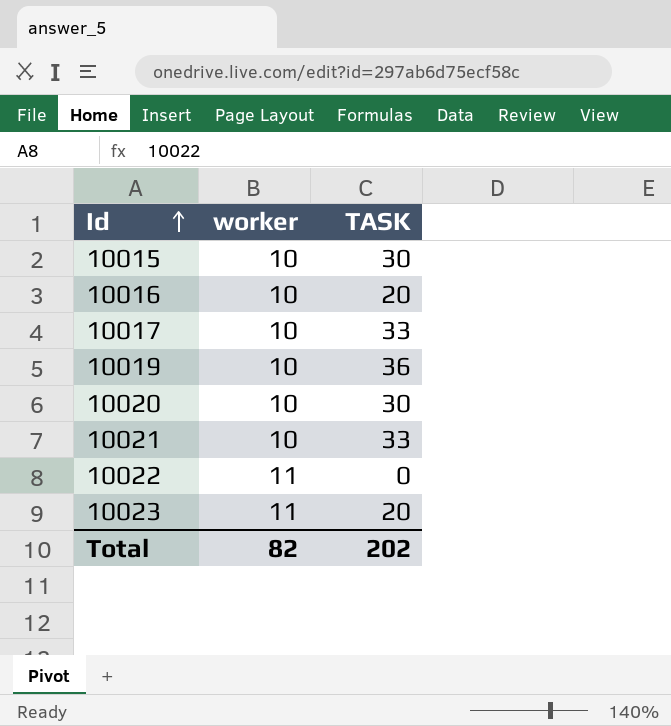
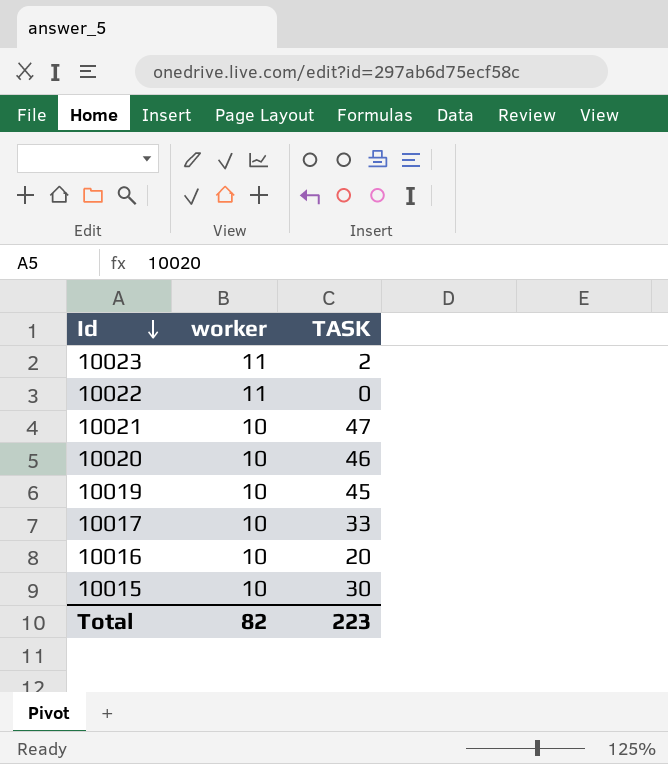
row order: Id ascending -> Id descending
10023 | TASK: 20 -> 2
10021 | TASK: 33 -> 47
10020 | TASK: 30 -> 46
10019 | TASK: 36 -> 45
Total | TASK: 202 -> 223

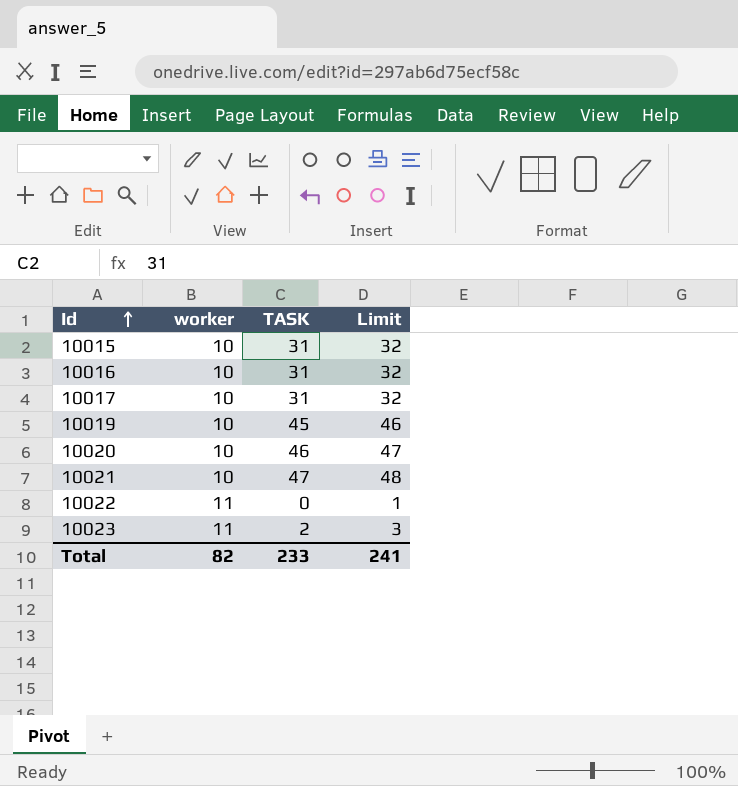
row order: Id descending -> Id ascending
column Limit | formula: none -> [TASK] + 1
10015 | TASK: 30 -> 31
10016 | TASK: 20 -> 31
10017 | TASK: 33 -> 31
Total | TASK: 223 -> 233

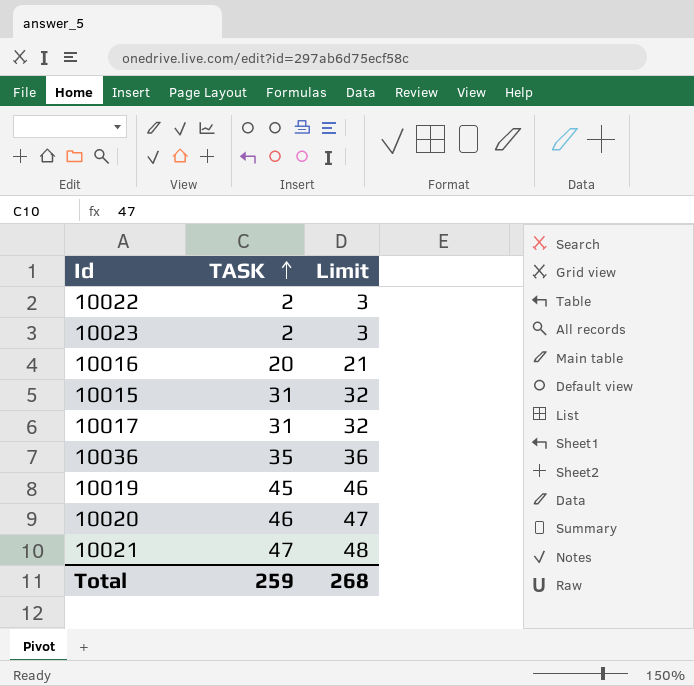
row order: Id ascending -> TASK ascending
column worker | position: 2 -> none
10022 | TASK: 0 -> 2
10022 | Limit: 1 -> 3
10016 | TASK: 31 -> 20
10016 | Limit: 32 -> 21
row 10036: none -> 35 | 36
Total | TASK: 233 -> 259
Total | Limit: 241 -> 268

